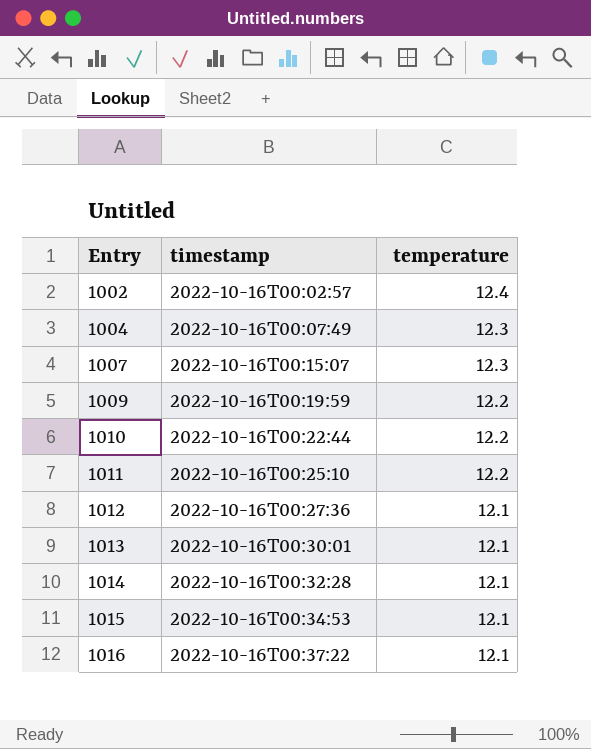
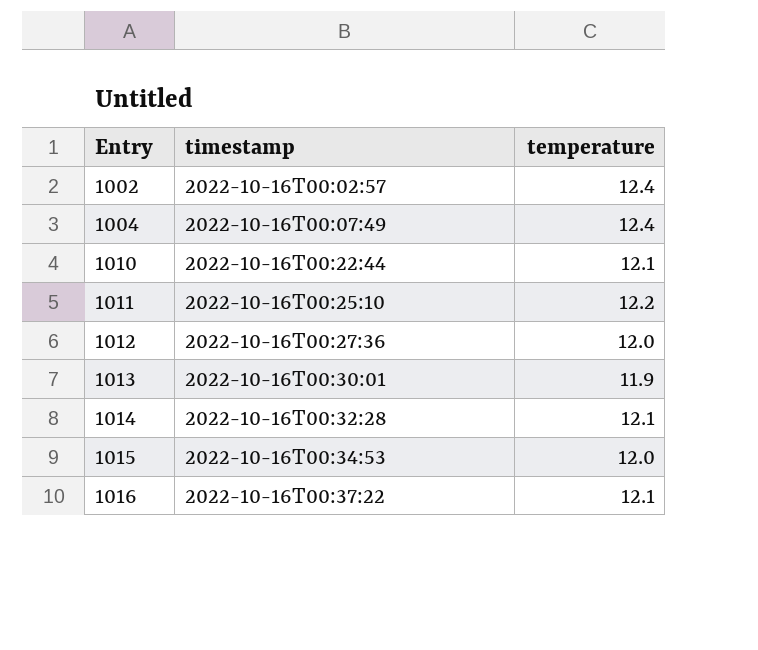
row 1007: 2022-10-16T00:15:07 | 12.3 -> none
row 1009: 2022-10-16T00:19:59 | 12.2 -> none
1004 | temperature: 12.3 -> 12.4
1010 | temperature: 12.2 -> 12.1
1012 | temperature: 12.1 -> 12.0
1013 | temperature: 12.1 -> 11.9
1015 | temperature: 12.1 -> 12.0

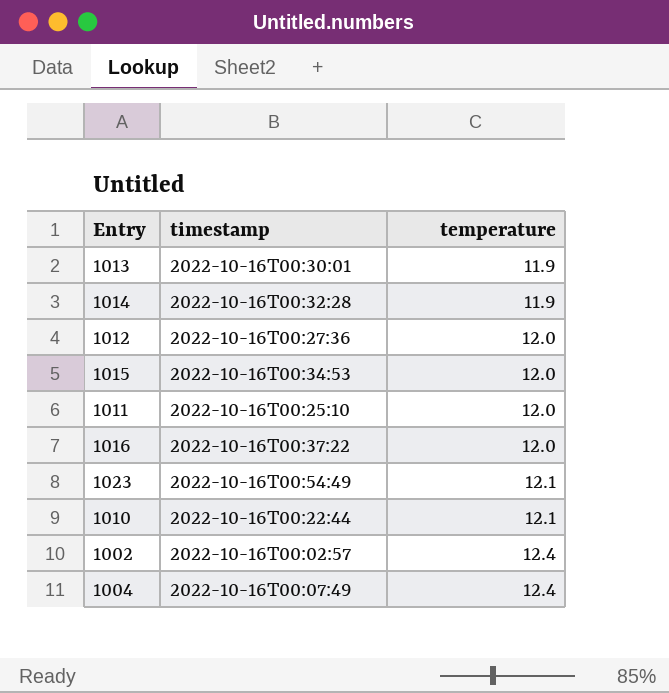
row order: Entry ascending -> temperature ascending
1014 | temperature: 12.1 -> 11.9
1011 | temperature: 12.2 -> 12.0
1016 | temperature: 12.1 -> 12.0
row 1023: none -> 2022-10-16T00:54:49 | 12.1

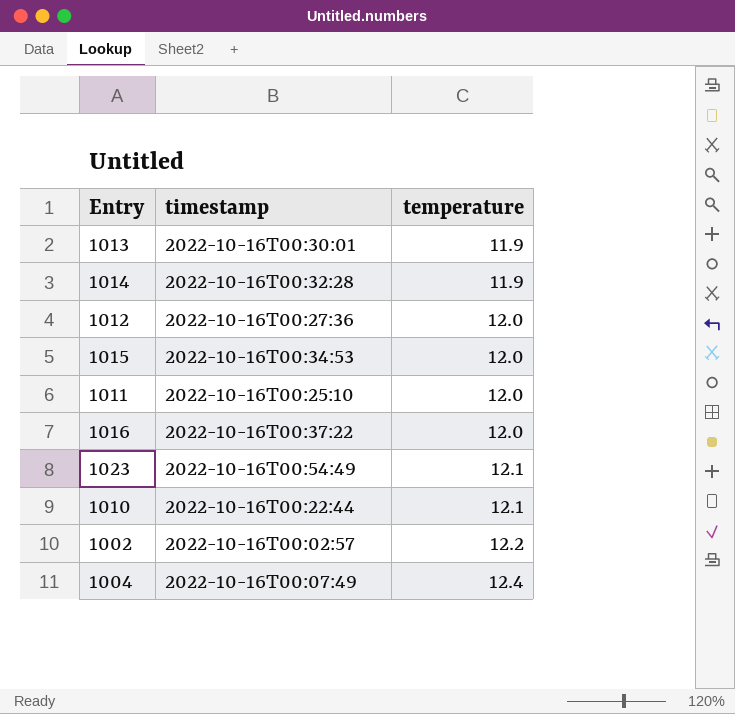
1002 | temperature: 12.4 -> 12.2

